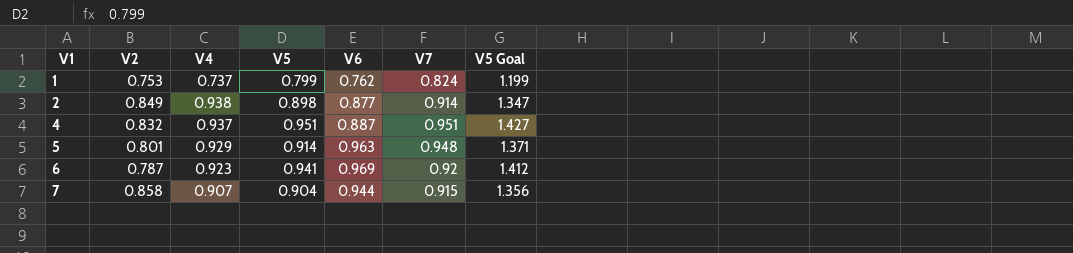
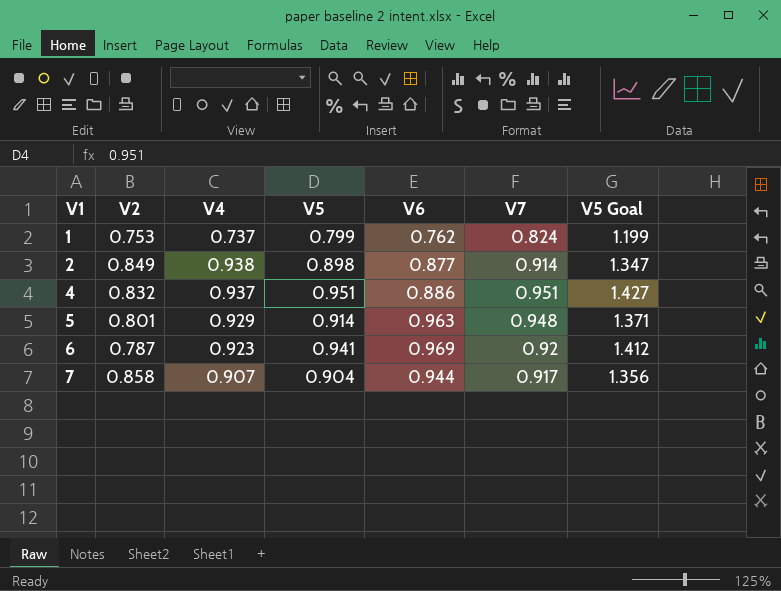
4 | V6: 0.887 -> 0.886
7 | V7: 0.915 -> 0.917

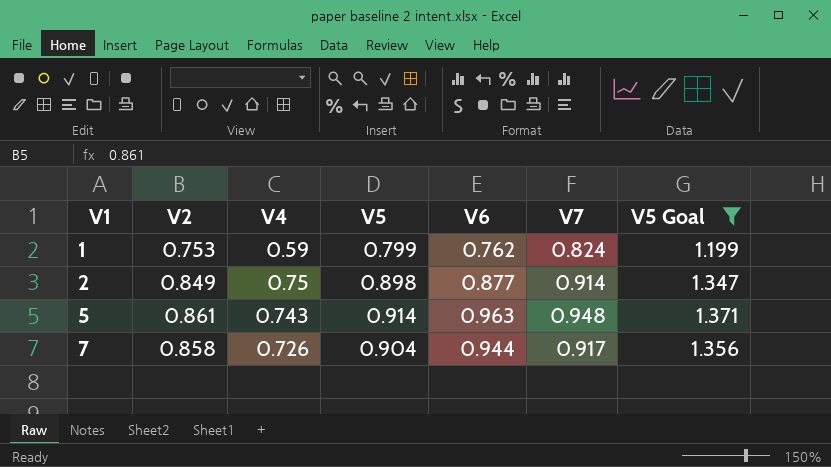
filter: none -> V5 Goal <= 1.371
1 | V4: 0.737 -> 0.59
2 | V4: 0.938 -> 0.75
5 | V2: 0.801 -> 0.861
5 | V4: 0.929 -> 0.743
7 | V4: 0.907 -> 0.726

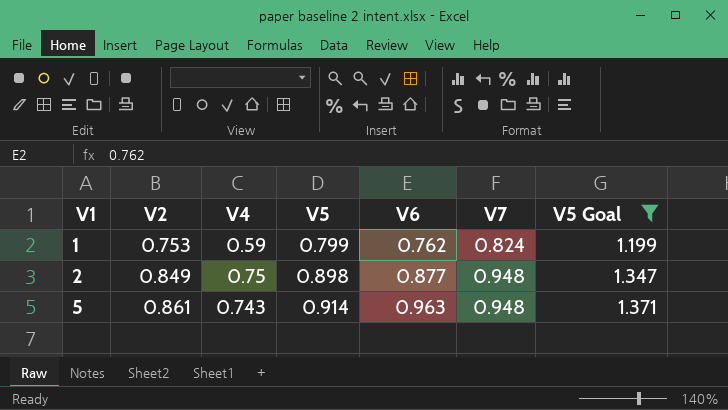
row 7: 0.858 | 0.726 | 0.904 | 0.944 | 0.917 | 1.356 -> none
2 | V7: 0.914 -> 0.948

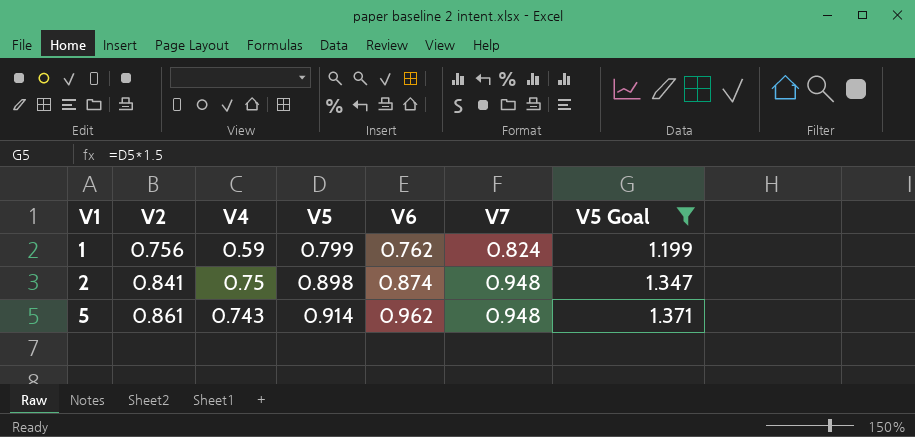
1 | V2: 0.753 -> 0.756
2 | V2: 0.849 -> 0.841
2 | V6: 0.877 -> 0.874
5 | V6: 0.963 -> 0.962

